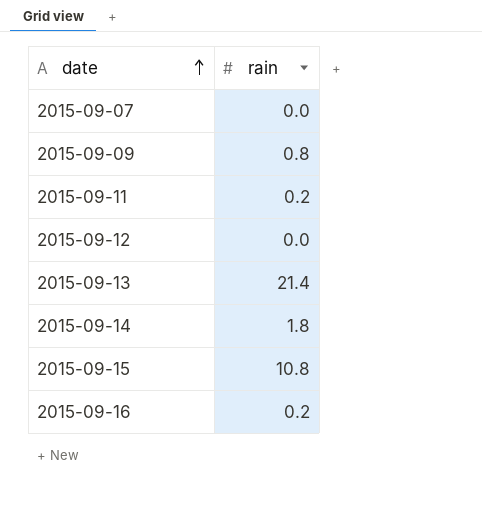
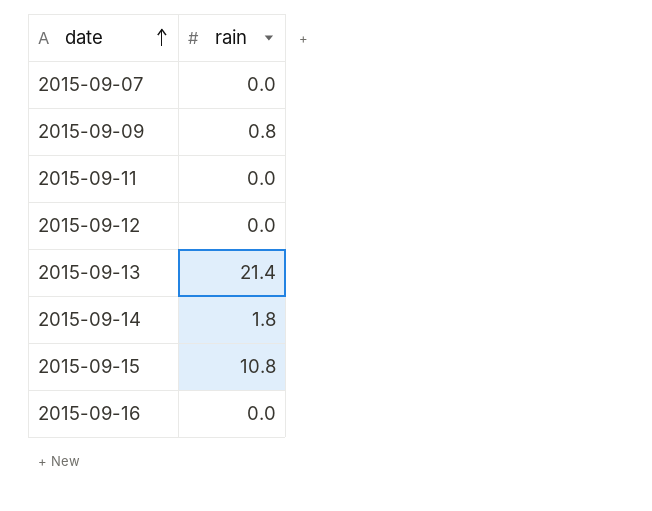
2015-09-11 | rain: 0.2 -> 0.0
2015-09-16 | rain: 0.2 -> 0.0

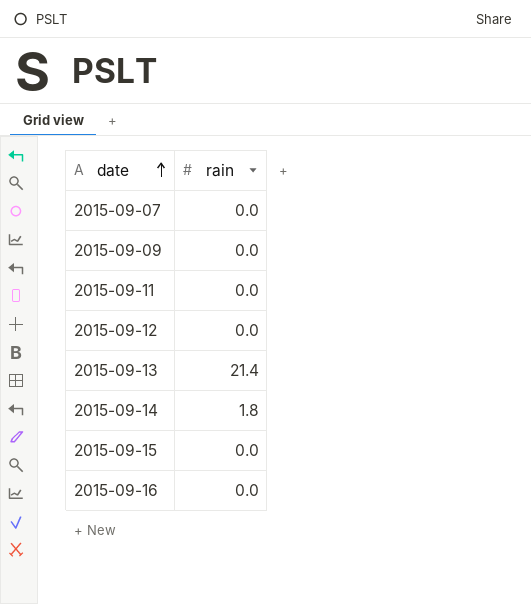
2015-09-09 | rain: 0.8 -> 0.0
2015-09-15 | rain: 10.8 -> 0.0

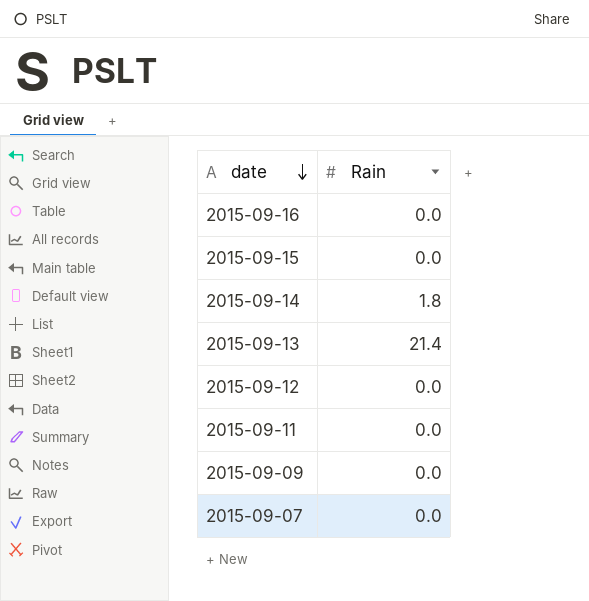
row order: date ascending -> date descending
column name: rain -> Rain

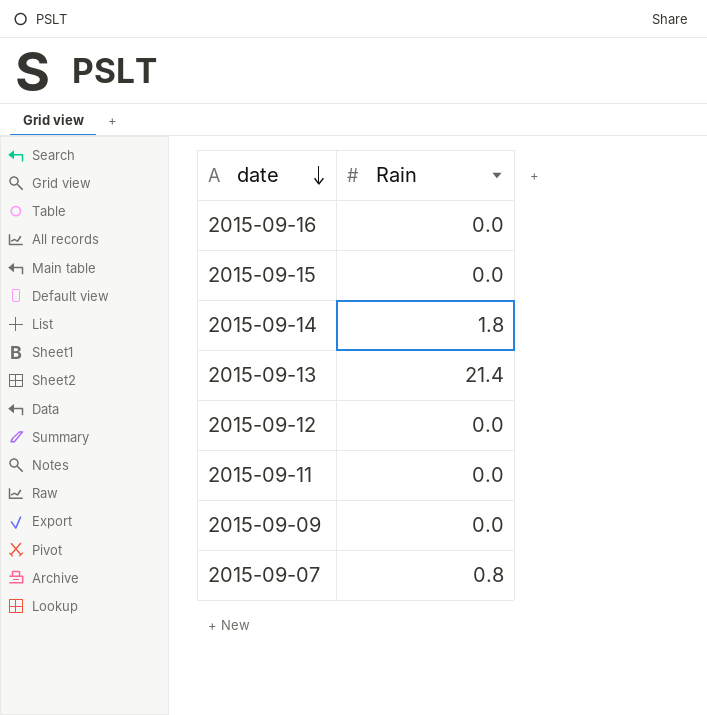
2015-09-07 | Rain: 0.0 -> 0.8

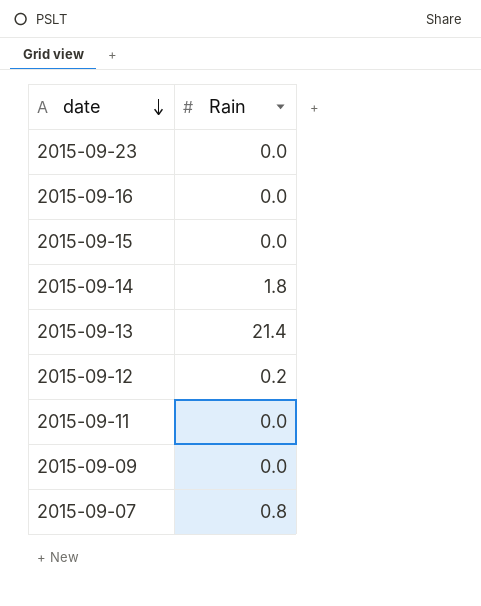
row 2015-09-23: none -> 0.0
2015-09-12 | Rain: 0.0 -> 0.2

